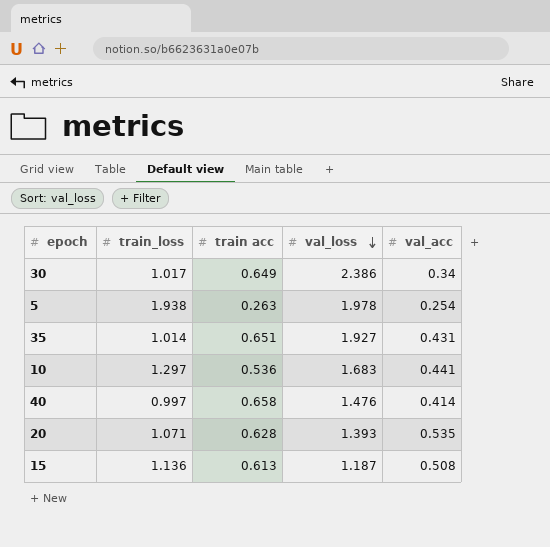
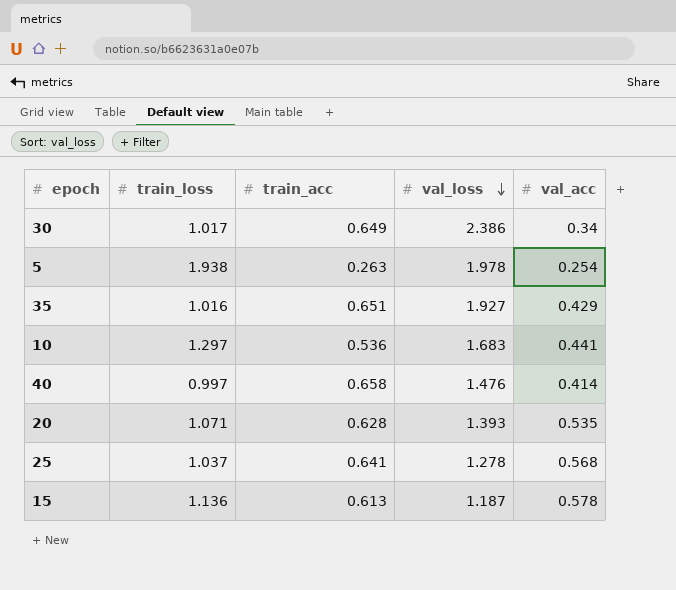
column name: train acc -> train_acc
35 | train_loss: 1.014 -> 1.016
35 | val_acc: 0.431 -> 0.429
row 25: none -> 1.037 | 0.641 | 1.278 | 0.568
15 | val_acc: 0.508 -> 0.578

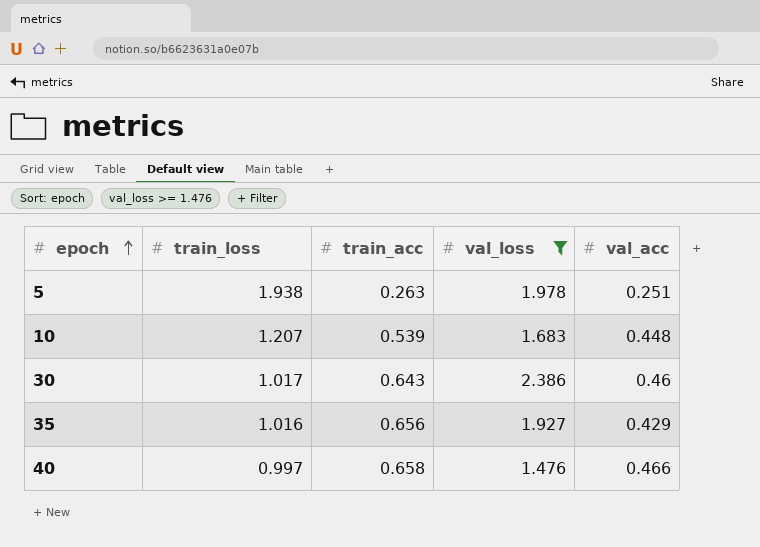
filter: none -> val_loss >= 1.476
row order: val_loss descending -> epoch ascending
5 | val_acc: 0.254 -> 0.251
10 | train_loss: 1.297 -> 1.207
10 | train_acc: 0.536 -> 0.539
10 | val_acc: 0.441 -> 0.448
30 | train_acc: 0.649 -> 0.643
30 | val_acc: 0.34 -> 0.46
35 | train_acc: 0.651 -> 0.656
40 | val_acc: 0.414 -> 0.466

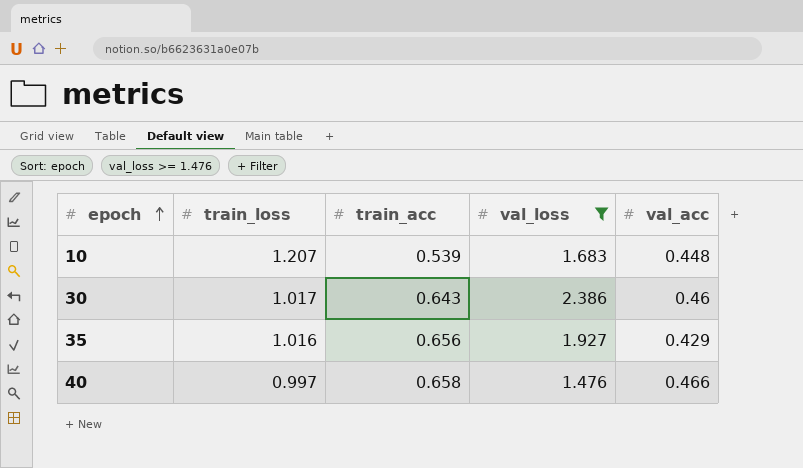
row 5: 1.938 | 0.263 | 1.978 | 0.251 -> none

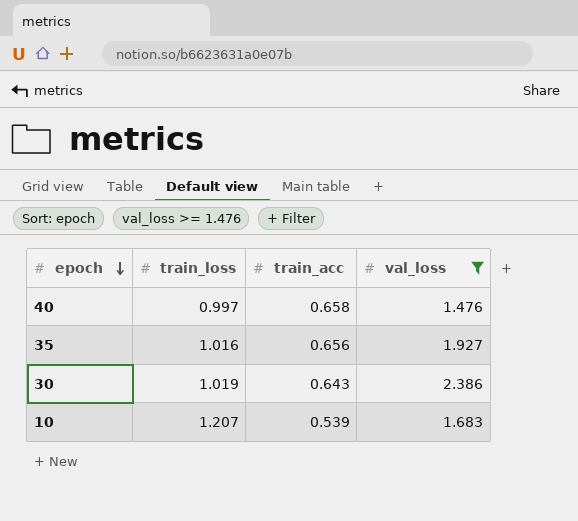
row order: epoch ascending -> epoch descending
column val_acc | position: 5 -> none
30 | train_loss: 1.017 -> 1.019

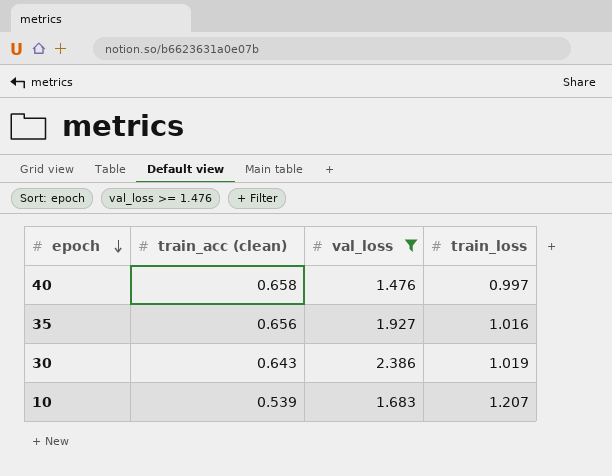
column name: train_acc -> train_acc (clean)
column train_loss | position: 2 -> 4

